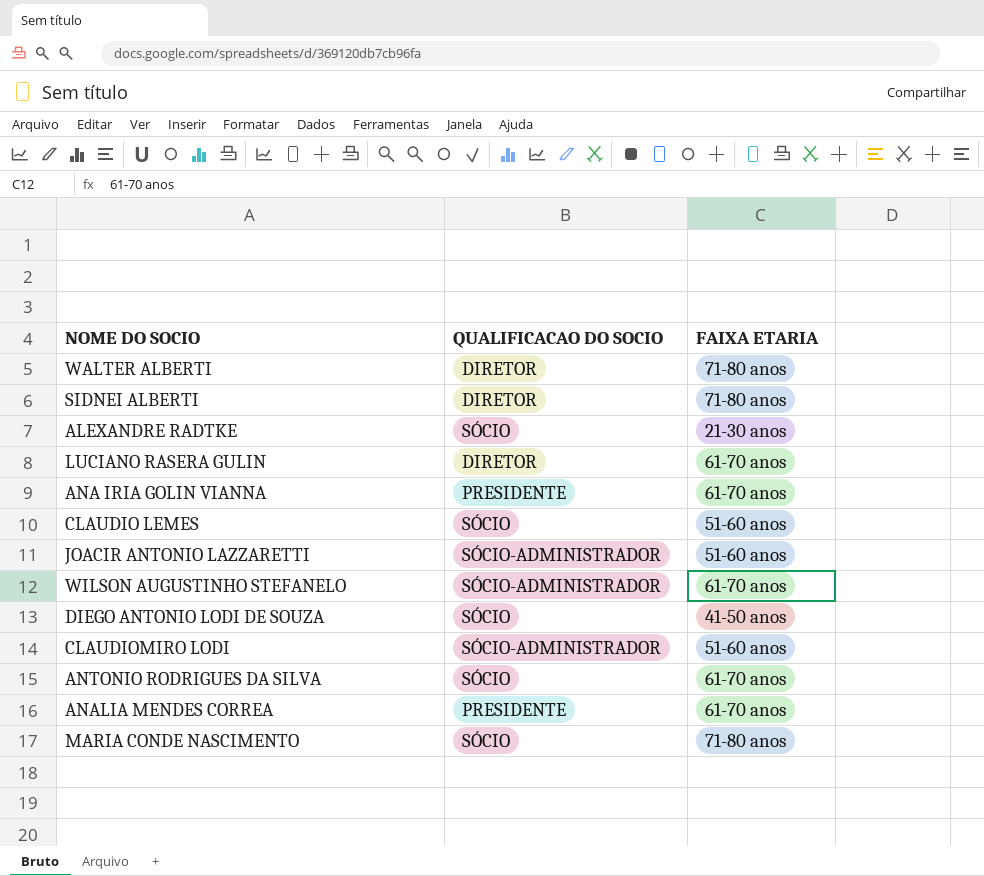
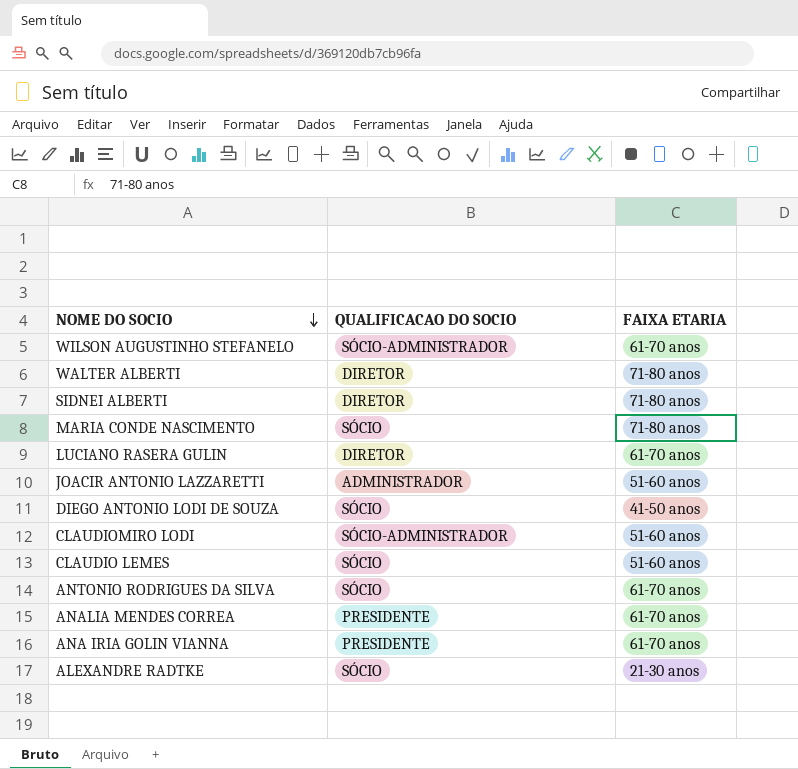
row order: none -> NOME DO SOCIO descending
JOACIR ANTONIO LAZZARETTI | QUALIFICACAO DO SOCIO: SÓCIO-ADMINISTRADOR -> ADMINISTRADOR

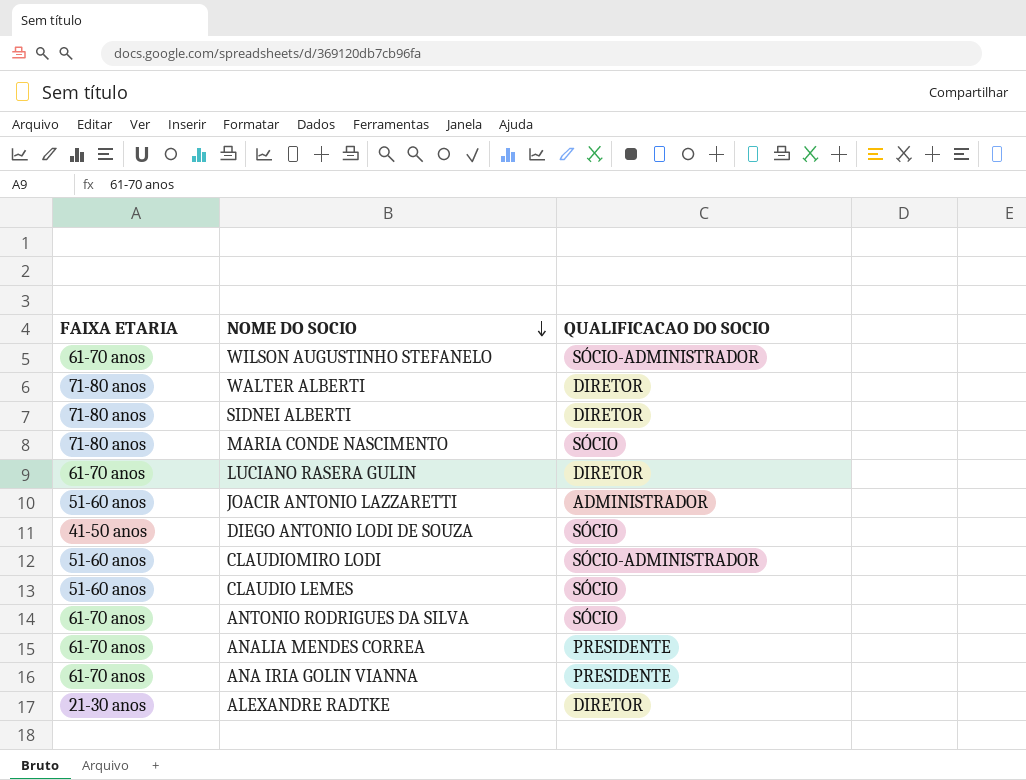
column FAIXA ETARIA | position: 3 -> 1
ALEXANDRE RADTKE | QUALIFICACAO DO SOCIO: SÓCIO -> DIRETOR

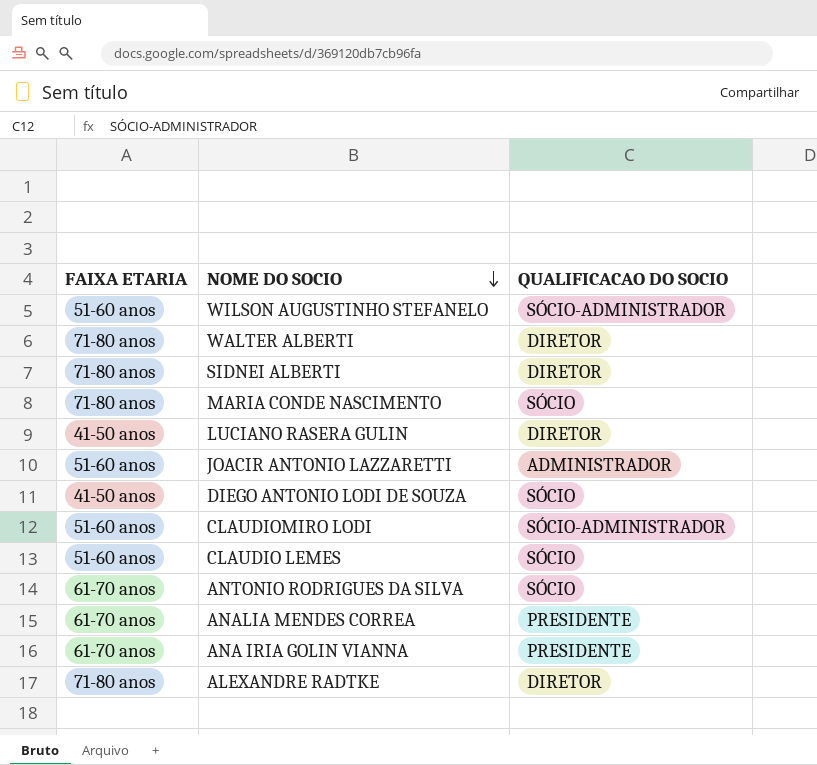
WILSON AUGUSTINHO STEFANELO | FAIXA ETARIA: 61-70 anos -> 51-60 anos
LUCIANO RASERA GULIN | FAIXA ETARIA: 61-70 anos -> 41-50 anos
ALEXANDRE RADTKE | FAIXA ETARIA: 21-30 anos -> 71-80 anos

